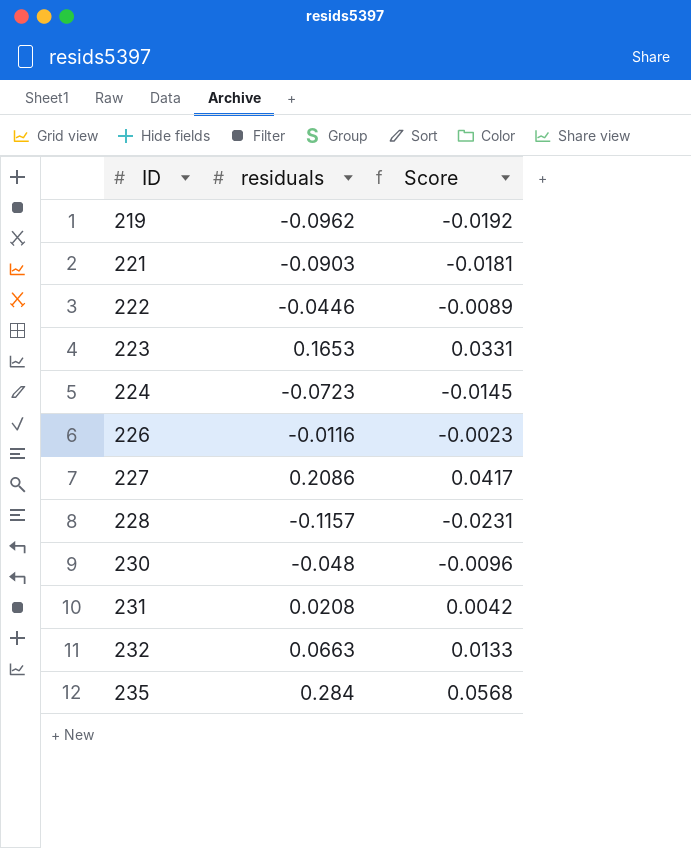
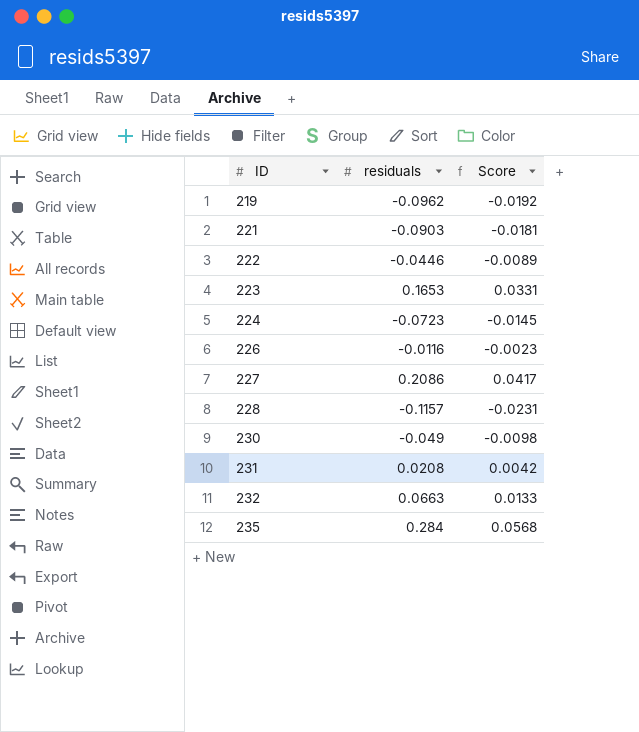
230 | residuals: -0.048 -> -0.049
230 | Score: -0.0096 -> -0.0098

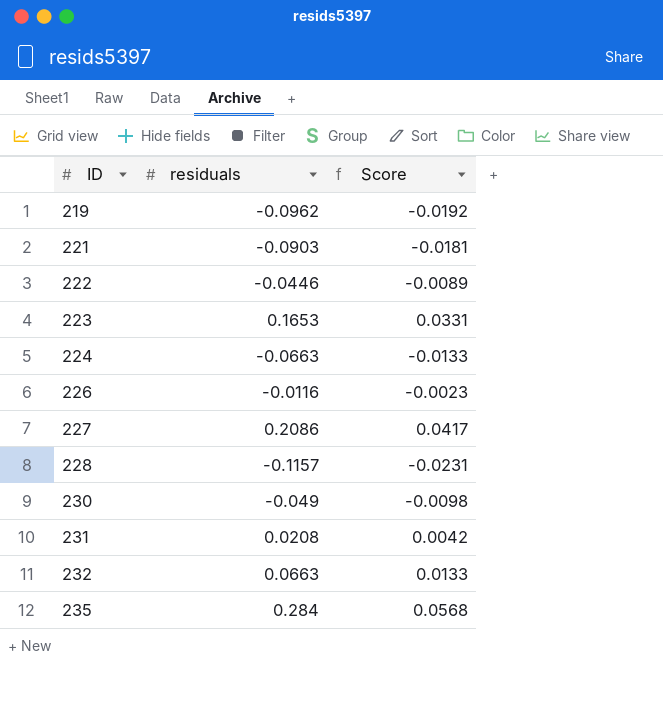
224 | residuals: -0.0723 -> -0.0663
224 | Score: -0.0145 -> -0.0133

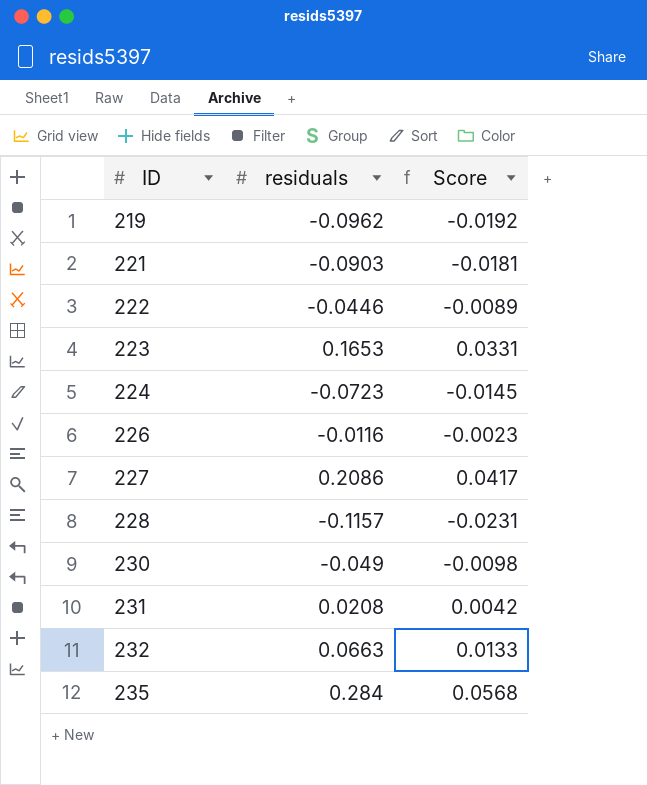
224 | residuals: -0.0663 -> -0.0723
224 | Score: -0.0133 -> -0.0145

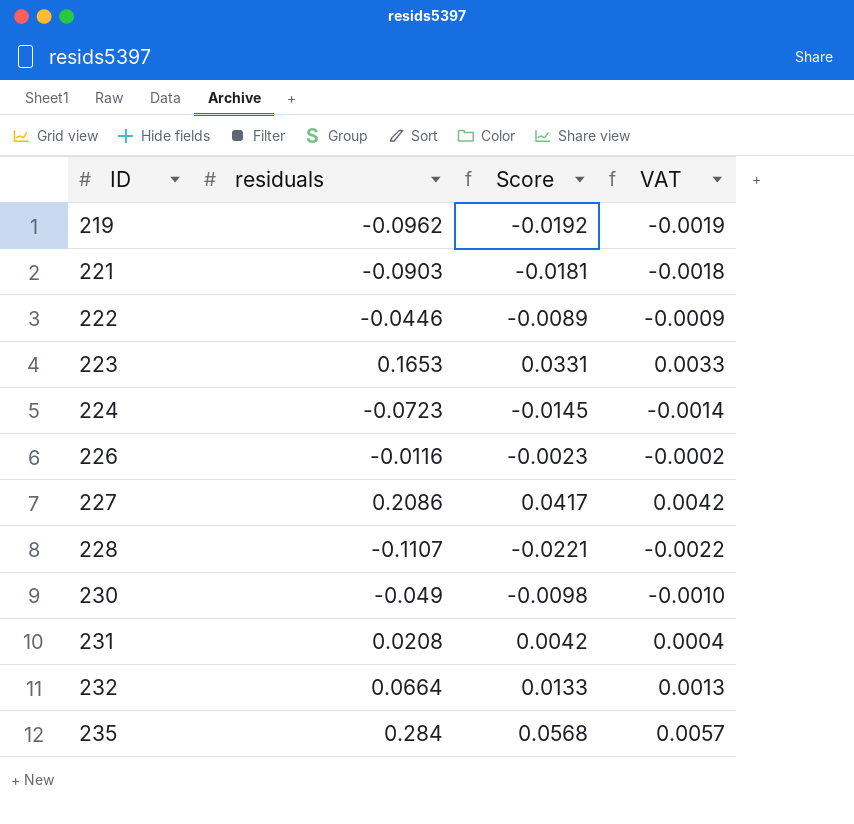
column VAT | formula: none -> [residuals] * 0.02
228 | residuals: -0.1157 -> -0.1107
228 | Score: -0.0231 -> -0.0221
232 | residuals: 0.0663 -> 0.0664

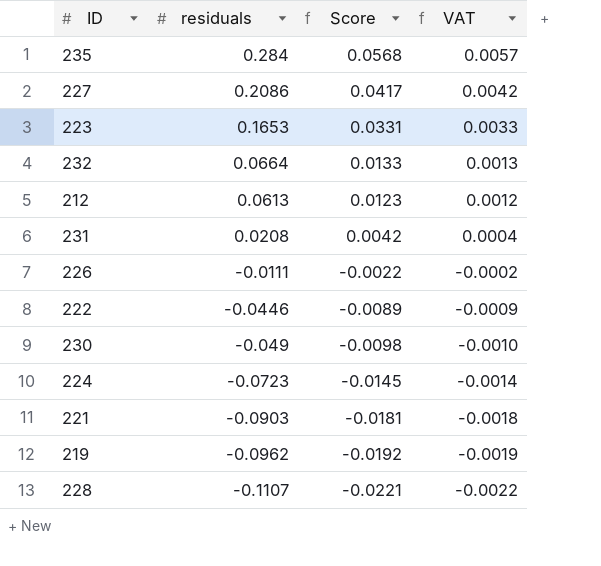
row order: ID ascending -> residuals descending
row 212: none -> 0.0613 | 0.0123 | 0.0012
226 | residuals: -0.0116 -> -0.0111
226 | Score: -0.0023 -> -0.0022

